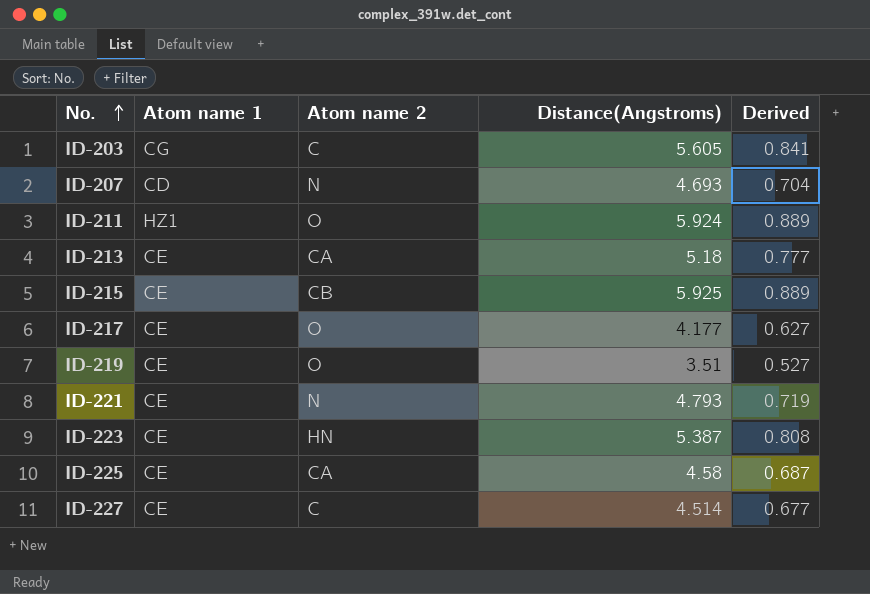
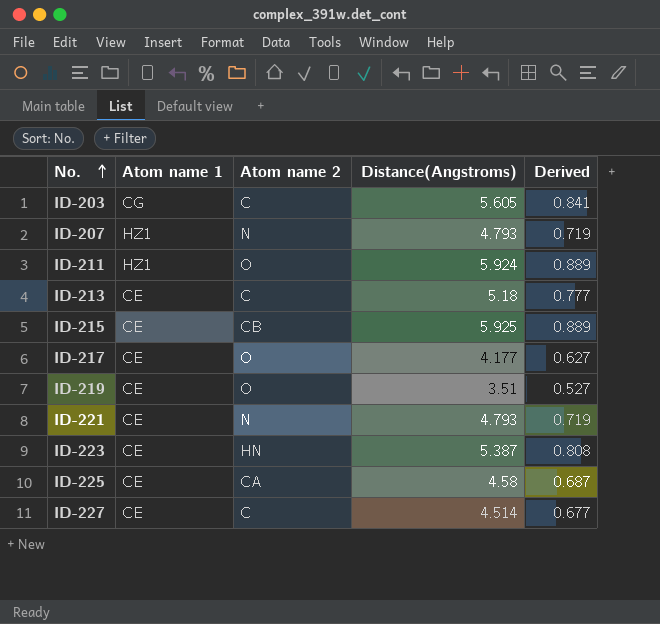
ID-207 | Atom name 1: CD -> HZ1
ID-207 | Distance(Angstroms): 4.693 -> 4.793
ID-207 | Derived: 0.704 -> 0.719
ID-213 | Atom name 2: CA -> C

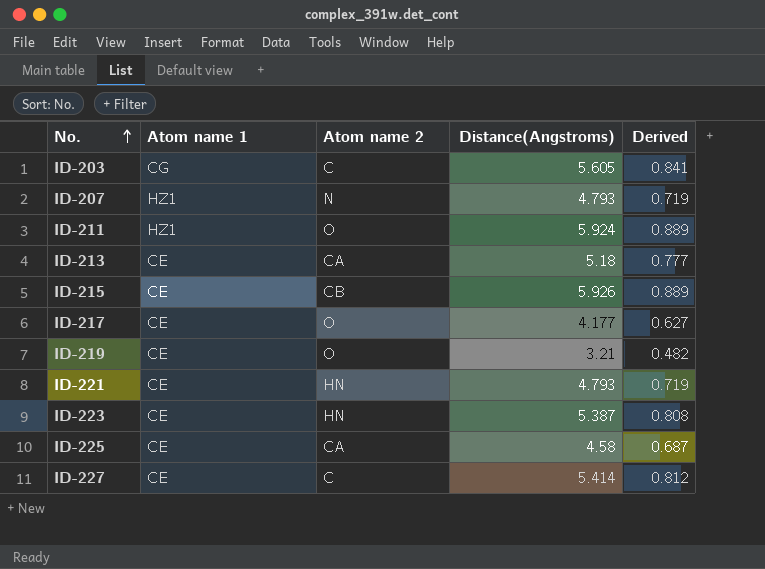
ID-213 | Atom name 2: C -> CA
ID-215 | Distance(Angstroms): 5.925 -> 5.926
ID-219 | Distance(Angstroms): 3.51 -> 3.21
ID-219 | Derived: 0.527 -> 0.482
ID-221 | Atom name 2: N -> HN
ID-227 | Distance(Angstroms): 4.514 -> 5.414
ID-227 | Derived: 0.677 -> 0.812

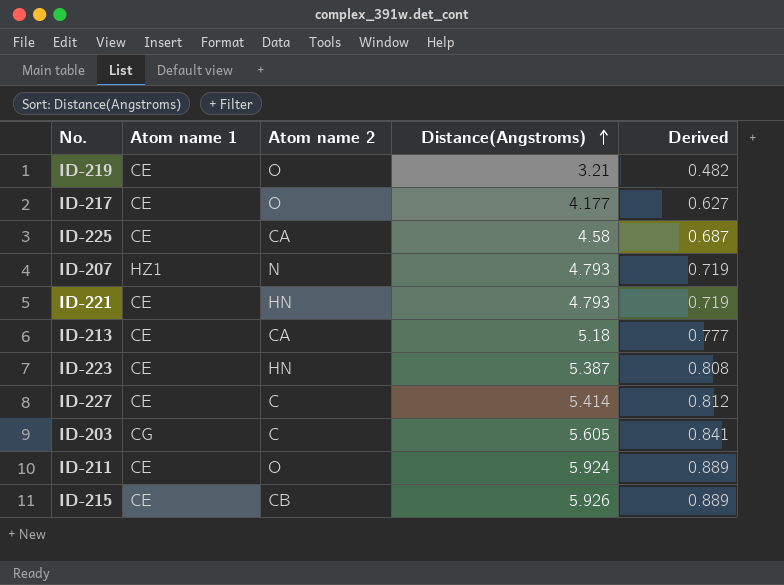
row order: No. ascending -> Distance(Angstroms) ascending
ID-211 | Atom name 1: HZ1 -> CE

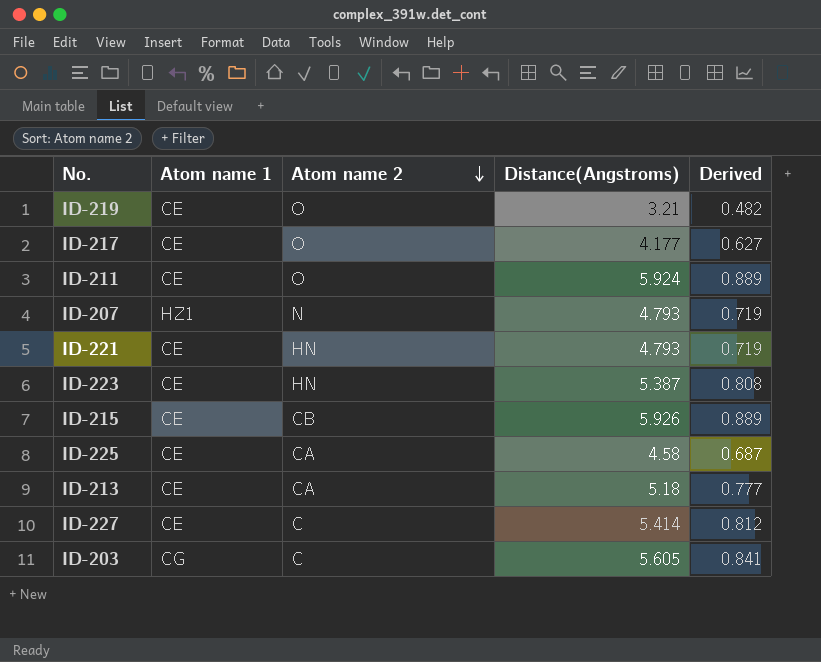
row order: Distance(Angstroms) ascending -> Atom name 2 descending

